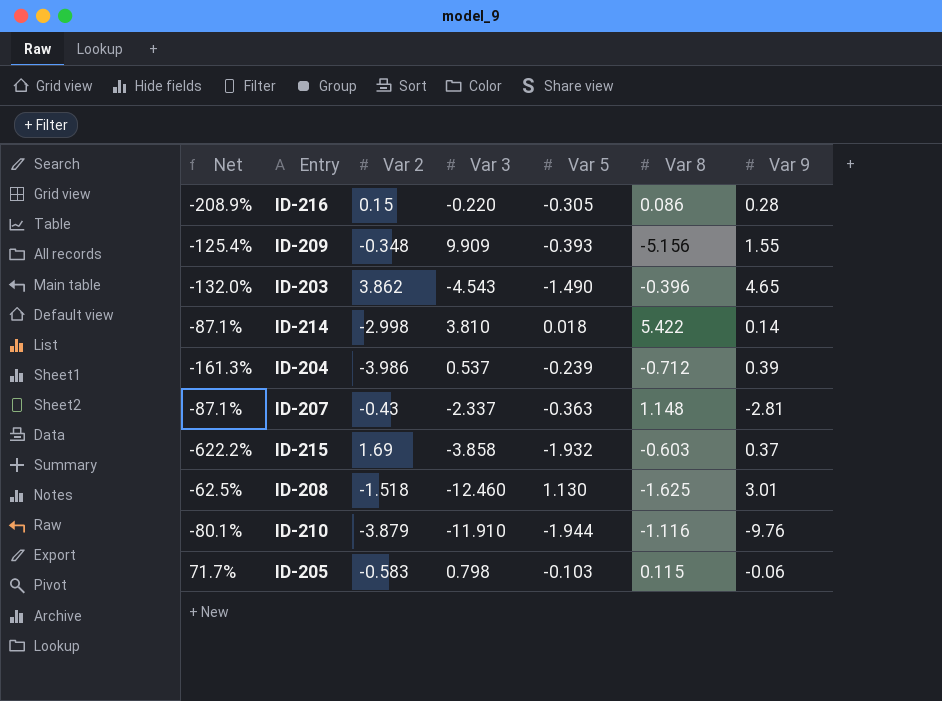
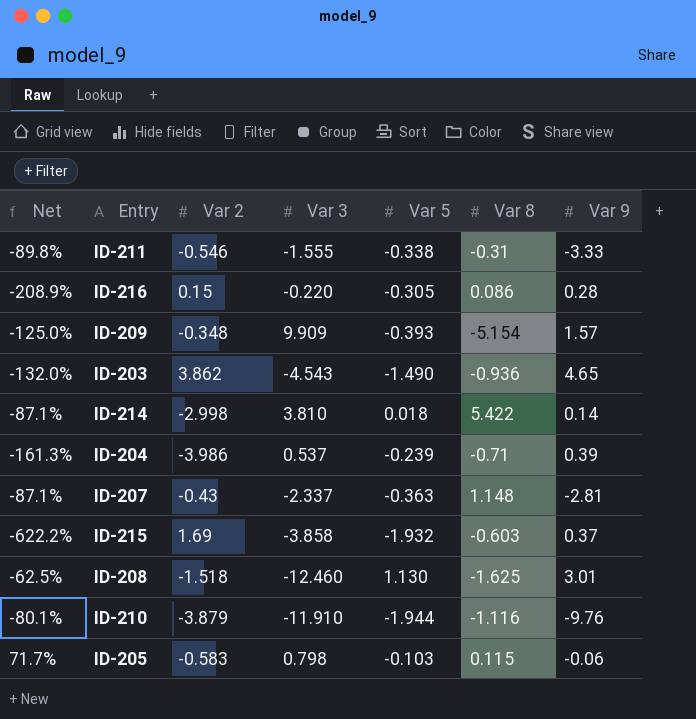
row ID-211: none -> -89.8% | -0.546 | -1.555 | -0.338 | -0.31 | -3.33
ID-209 | Net: -125.4% -> -125.0%
ID-209 | Var 8: -5.156 -> -5.154
ID-209 | Var 9: 1.55 -> 1.57
ID-203 | Var 8: -0.396 -> -0.936
ID-204 | Var 8: -0.712 -> -0.71

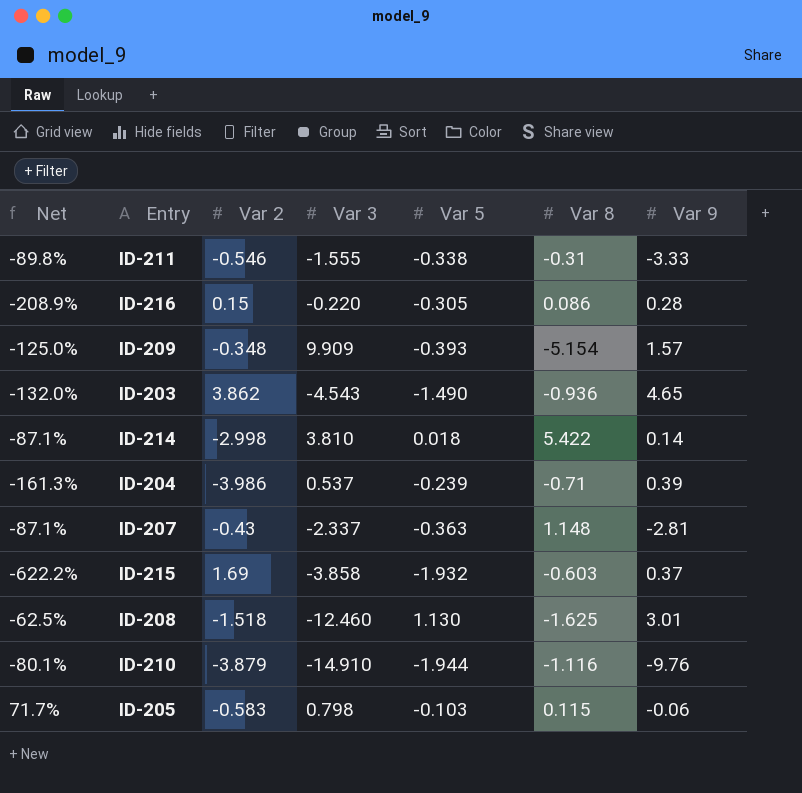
ID-210 | Var 3: -11.910 -> -14.910

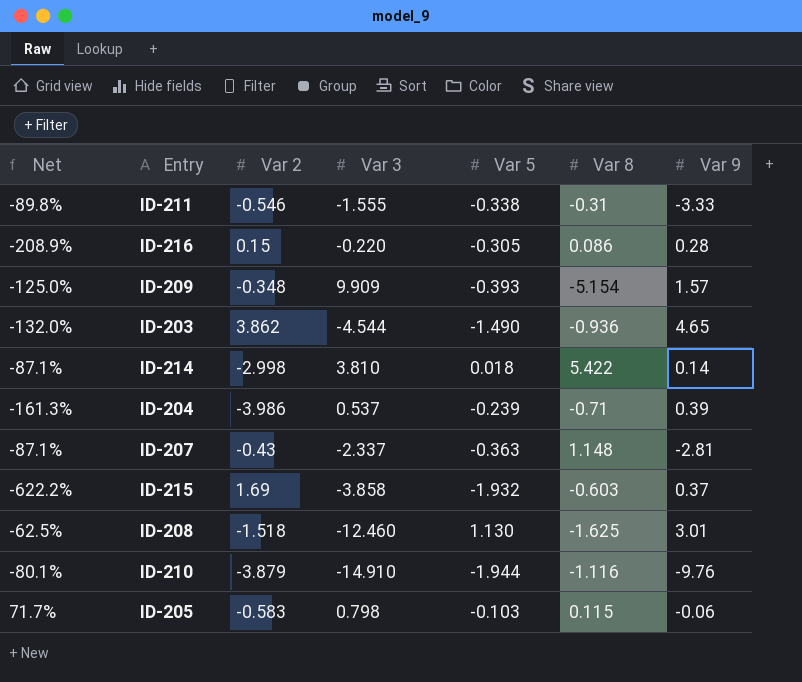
ID-203 | Var 3: -4.543 -> -4.544

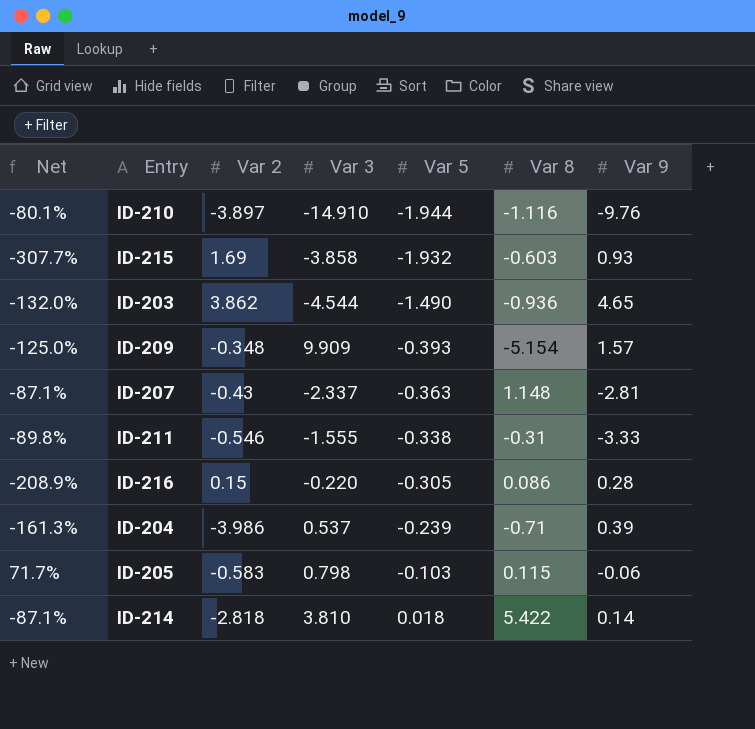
row order: none -> Var 5 ascending
row ID-208: -62.5% | -1.518 | -12.460 | 1.130 | -1.625 | 3.01 -> none
ID-210 | Var 2: -3.879 -> -3.897
ID-215 | Net: -622.2% -> -307.7%
ID-215 | Var 9: 0.37 -> 0.93
ID-214 | Var 2: -2.998 -> -2.818

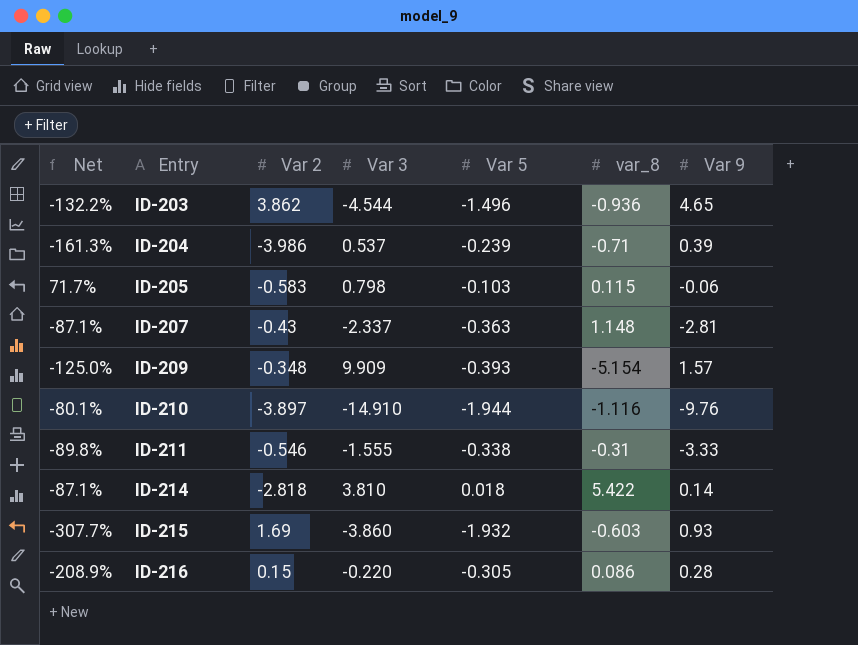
row order: Var 5 ascending -> Entry ascending
column name: Var 8 -> var_8
ID-203 | Net: -132.0% -> -132.2%
ID-203 | Var 5: -1.490 -> -1.496
ID-215 | Var 3: -3.858 -> -3.860

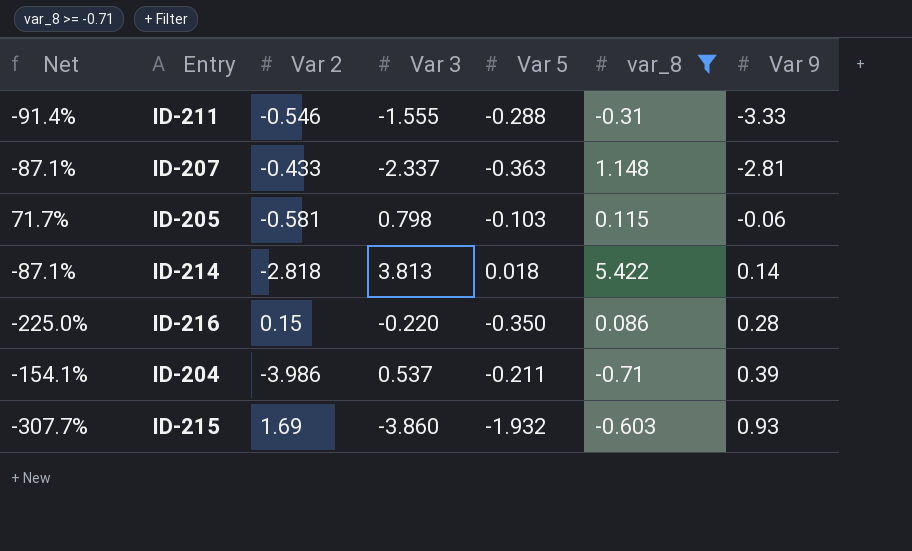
filter: none -> var_8 >= -0.71
row order: Entry ascending -> Var 9 ascending
ID-211 | Net: -89.8% -> -91.4%
ID-211 | Var 5: -0.338 -> -0.288
ID-207 | Var 2: -0.43 -> -0.433
ID-205 | Var 2: -0.583 -> -0.581
ID-214 | Var 3: 3.810 -> 3.813
ID-216 | Net: -208.9% -> -225.0%
ID-216 | Var 5: -0.305 -> -0.350
ID-204 | Net: -161.3% -> -154.1%
ID-204 | Var 5: -0.239 -> -0.211

